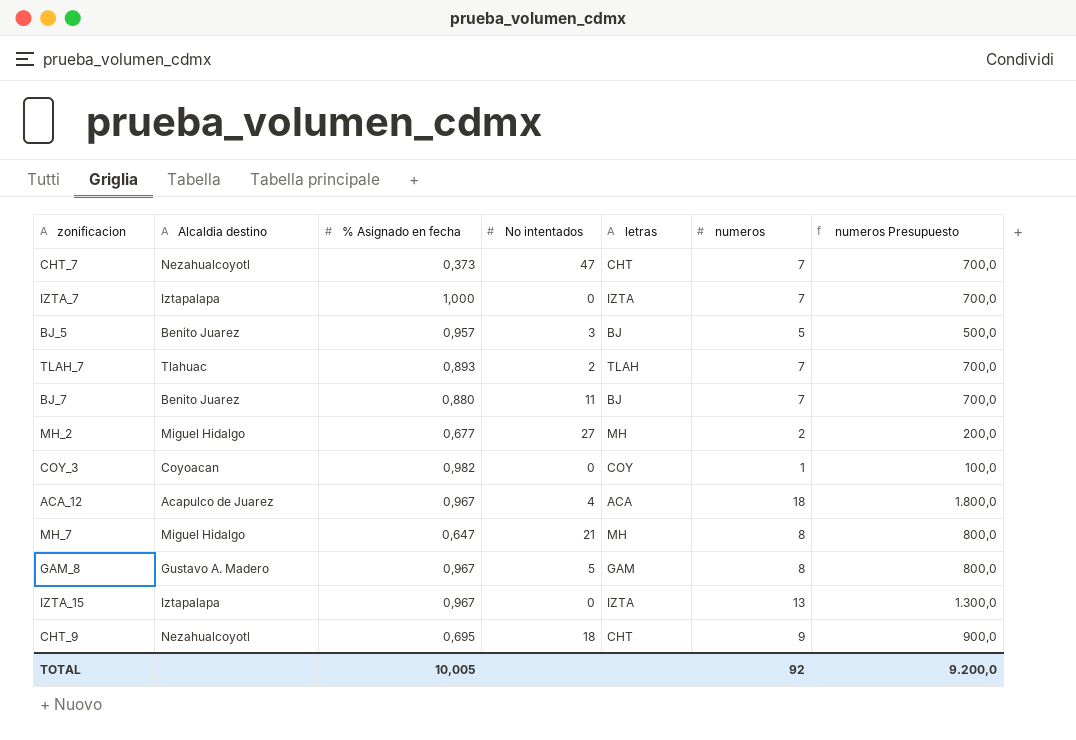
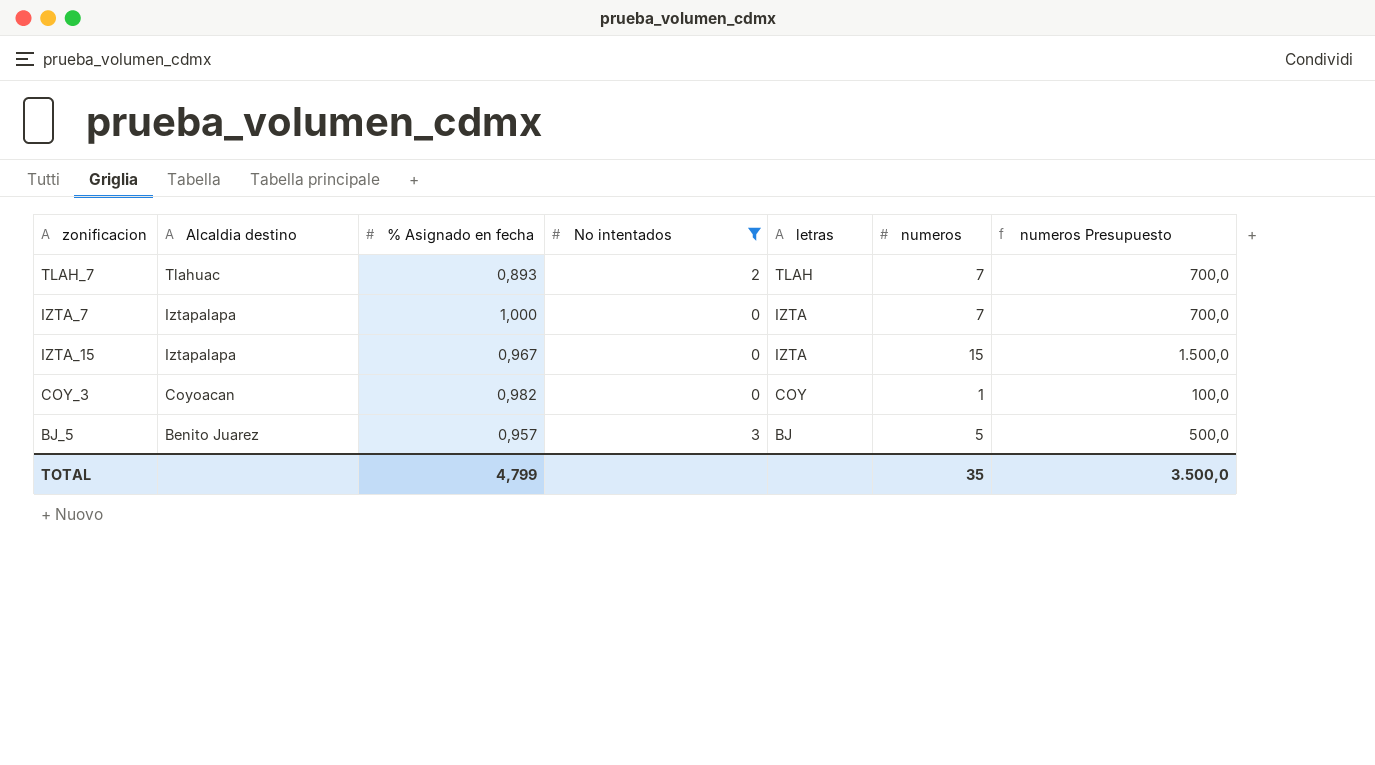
filter: none -> No intentados <= 3
row order: none -> Alcaldia destino descending
IZTA_15 | numeros: 13 -> 15
IZTA_15 | numeros Presupuesto: 1.300,0 -> 1.500,0
TOTAL | % Asignado en fecha: 10,005 -> 4,799
TOTAL | numeros: 92 -> 35
TOTAL | numeros Presupuesto: 9.200,0 -> 3.500,0

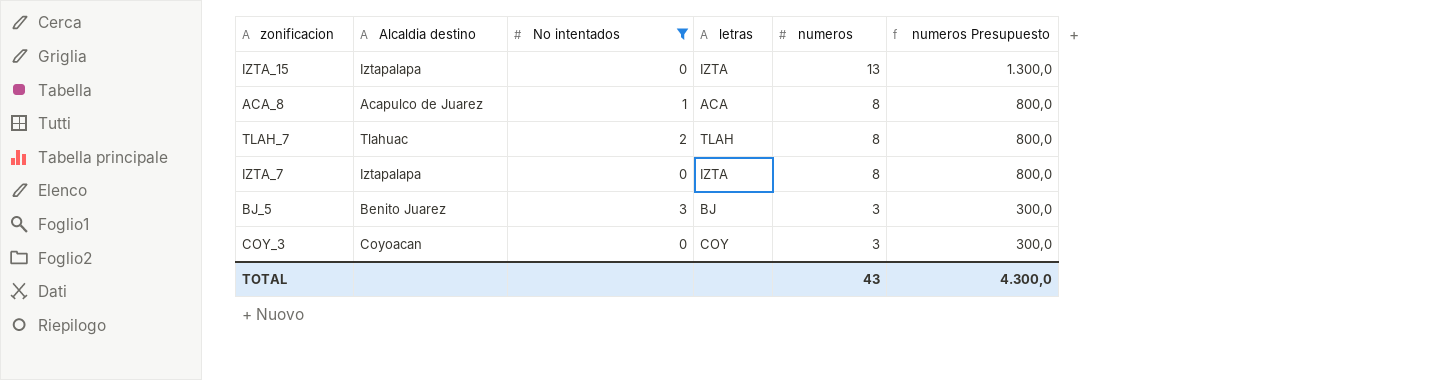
row order: Alcaldia destino descending -> numeros descending
column % Asignado en fecha | position: 3 -> none
IZTA_15 | numeros: 15 -> 13
IZTA_15 | numeros Presupuesto: 1.500,0 -> 1.300,0
row ACA_8: none -> Acapulco de Juarez | 1 | ACA | 8 | 800,0
TLAH_7 | numeros: 7 -> 8
TLAH_7 | numeros Presupuesto: 700,0 -> 800,0
IZTA_7 | numeros: 7 -> 8
IZTA_7 | numeros Presupuesto: 700,0 -> 800,0
BJ_5 | numeros: 5 -> 3
BJ_5 | numeros Presupuesto: 500,0 -> 300,0
COY_3 | numeros: 1 -> 3
COY_3 | numeros Presupuesto: 100,0 -> 300,0
TOTAL | numeros: 35 -> 43
TOTAL | numeros Presupuesto: 3.500,0 -> 4.300,0

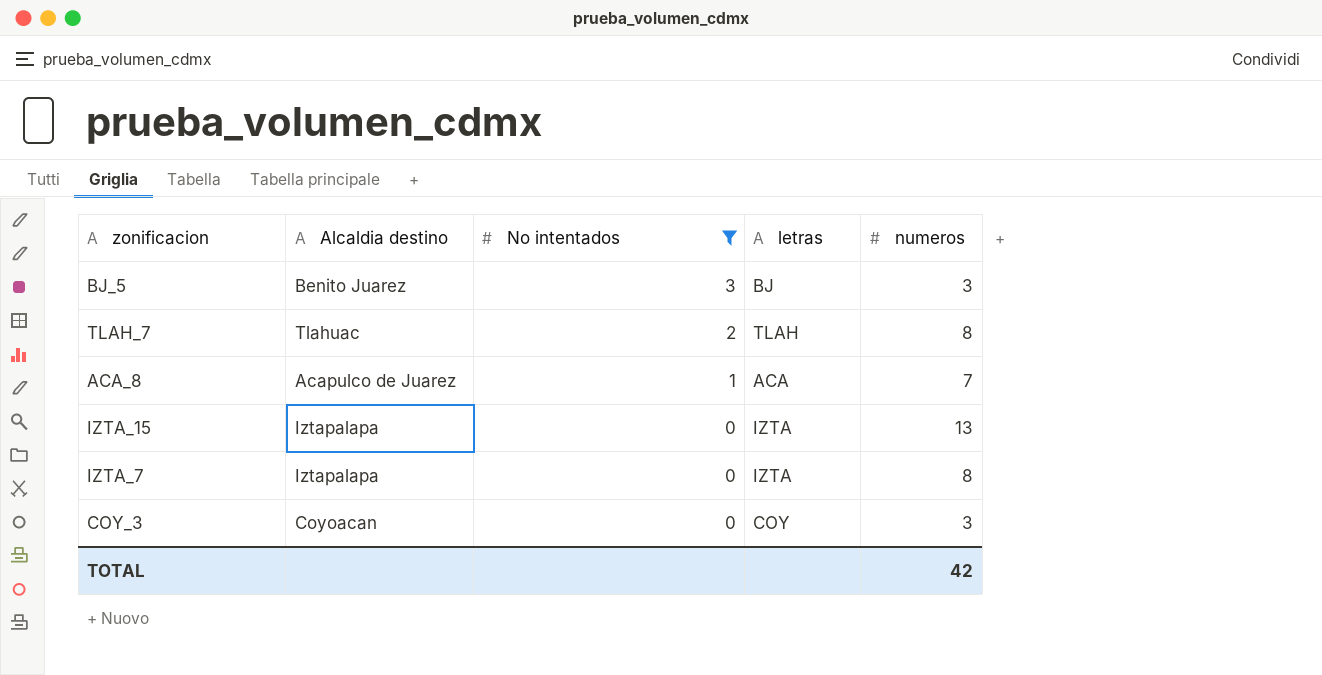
row order: numeros descending -> No intentados descending
column numeros Presupuesto | formula: [numeros] * 100 -> none
ACA_8 | numeros: 8 -> 7
TOTAL | numeros: 43 -> 42

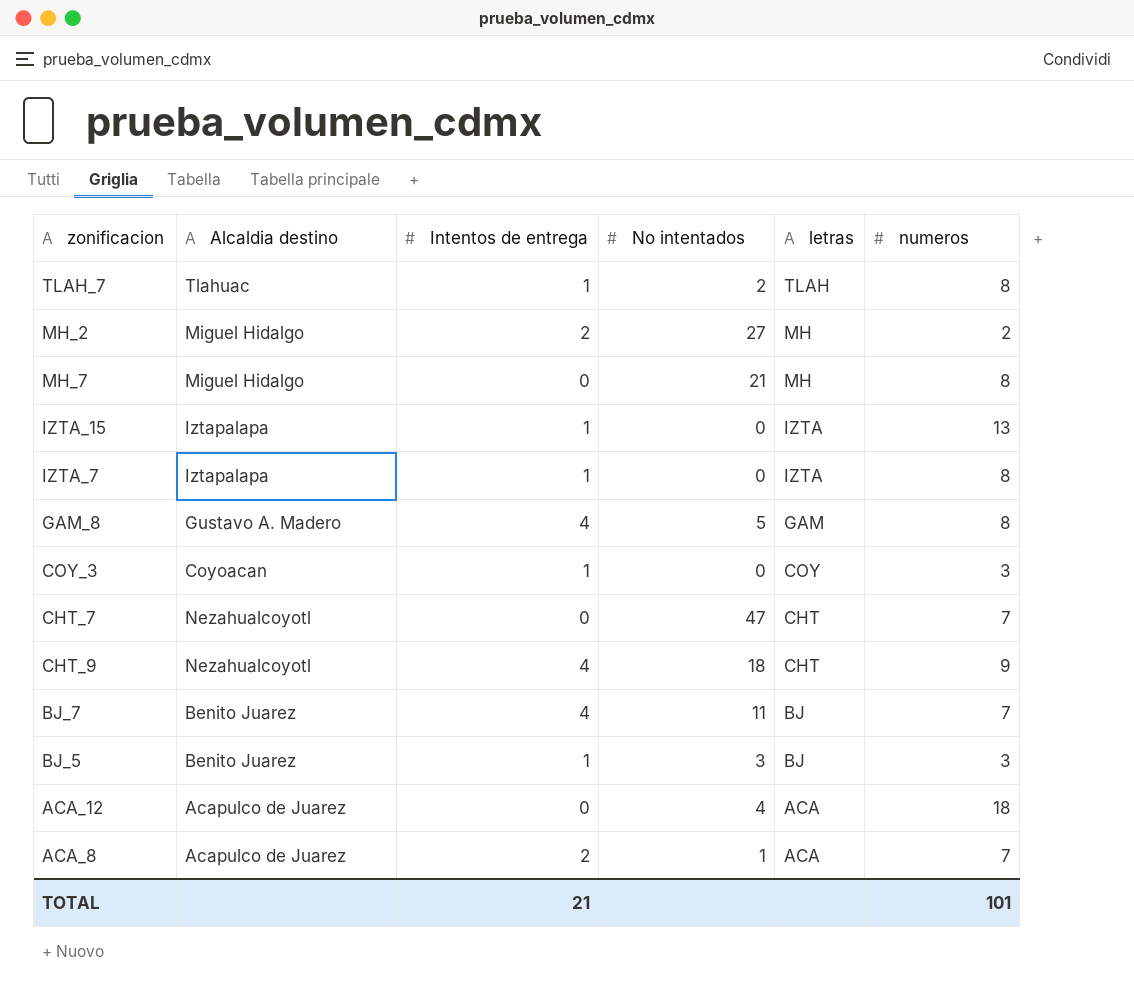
filter: No intentados <= 3 -> none
row order: No intentados descending -> letras descending
column Intentos de entrega | position: none -> 3
TOTAL | numeros: 42 -> 101

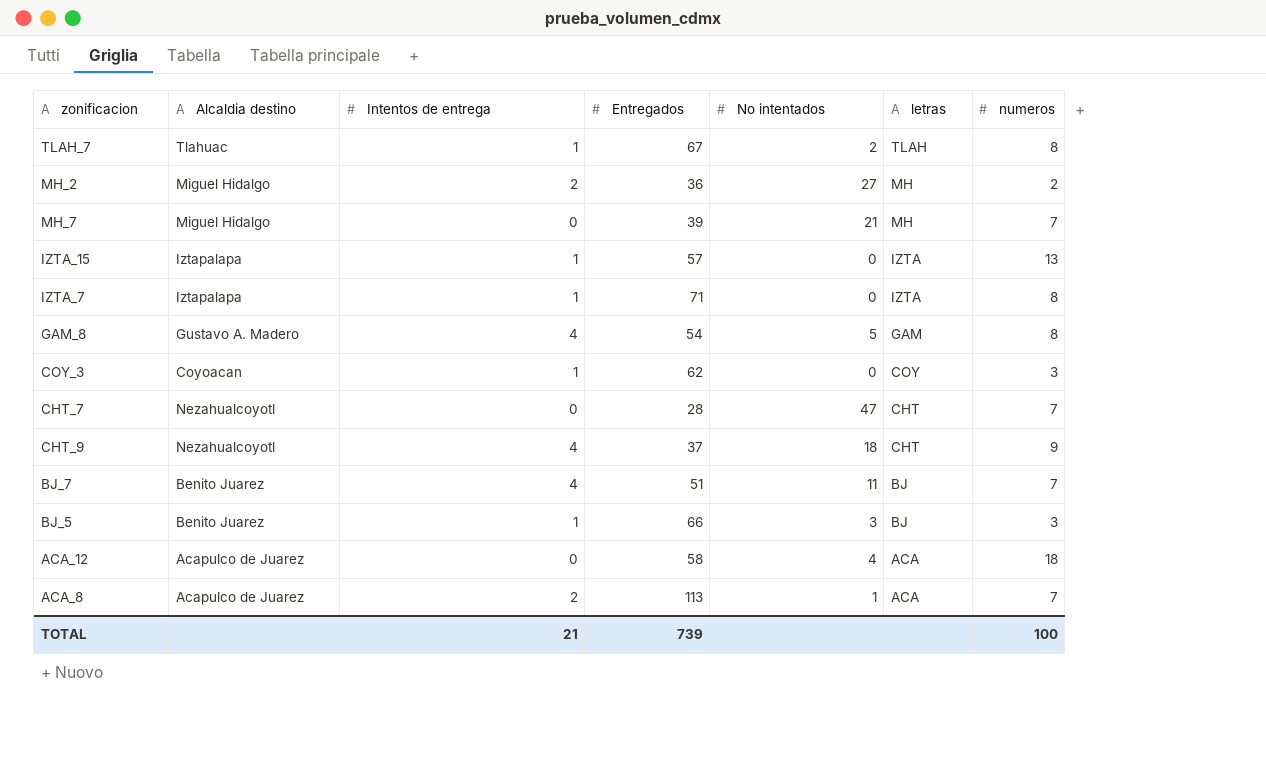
column Entregados | position: none -> 4
MH_7 | numeros: 8 -> 7
TOTAL | numeros: 101 -> 100

